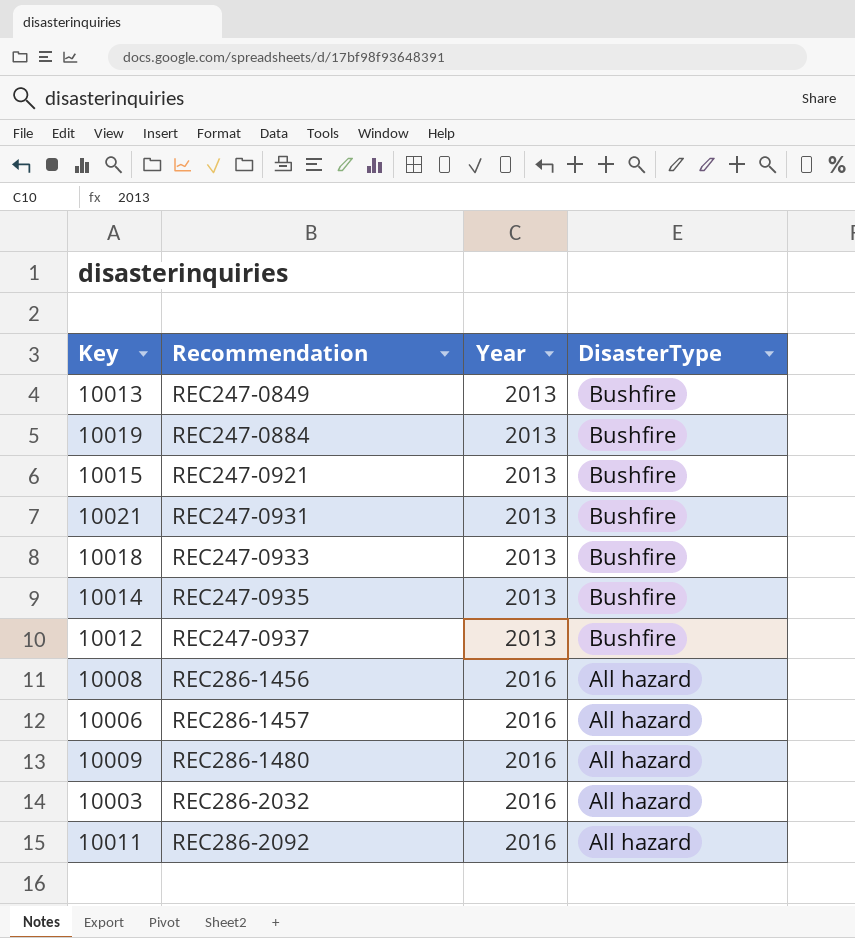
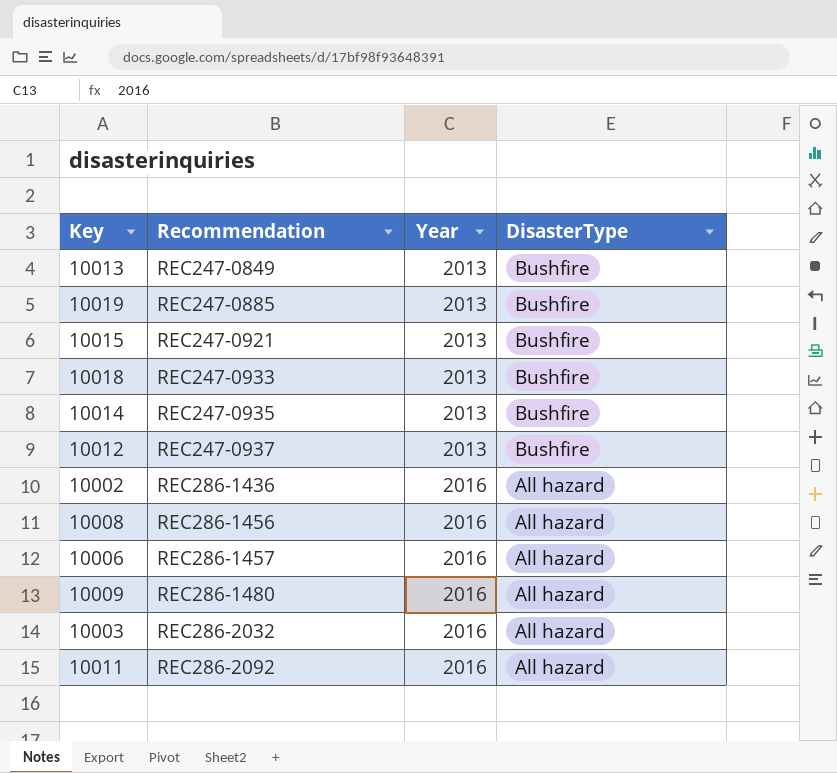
row 10021: REC247-0931 | 2013 | Bushfire -> none
10019 | Recommendation: REC247-0884 -> REC247-0885
row 10002: none -> REC286-1436 | 2016 | All hazard

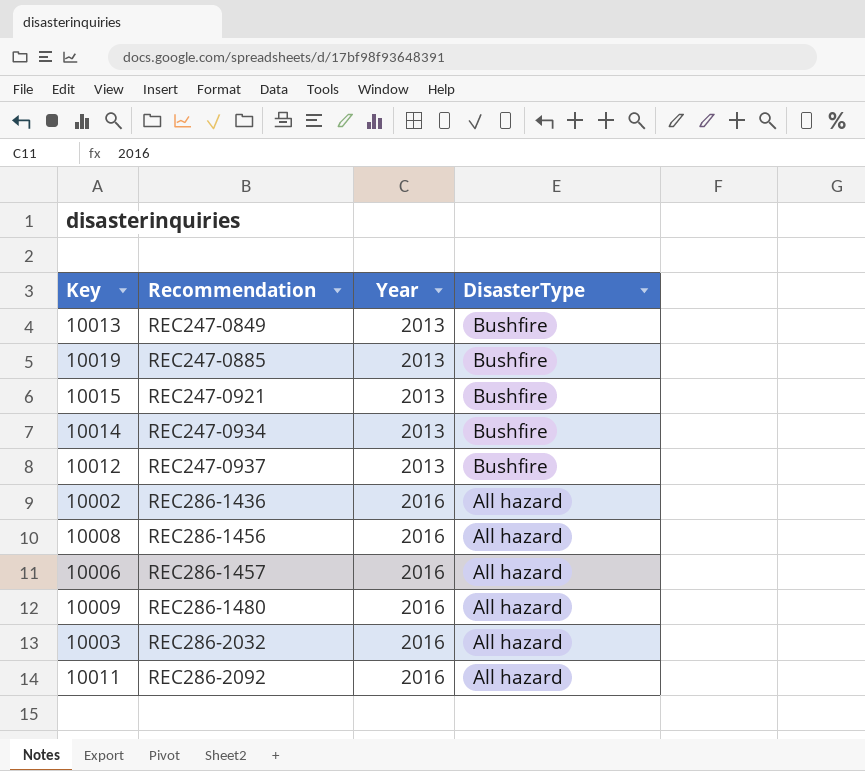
row 10018: REC247-0933 | 2013 | Bushfire -> none
10014 | Recommendation: REC247-0935 -> REC247-0934

